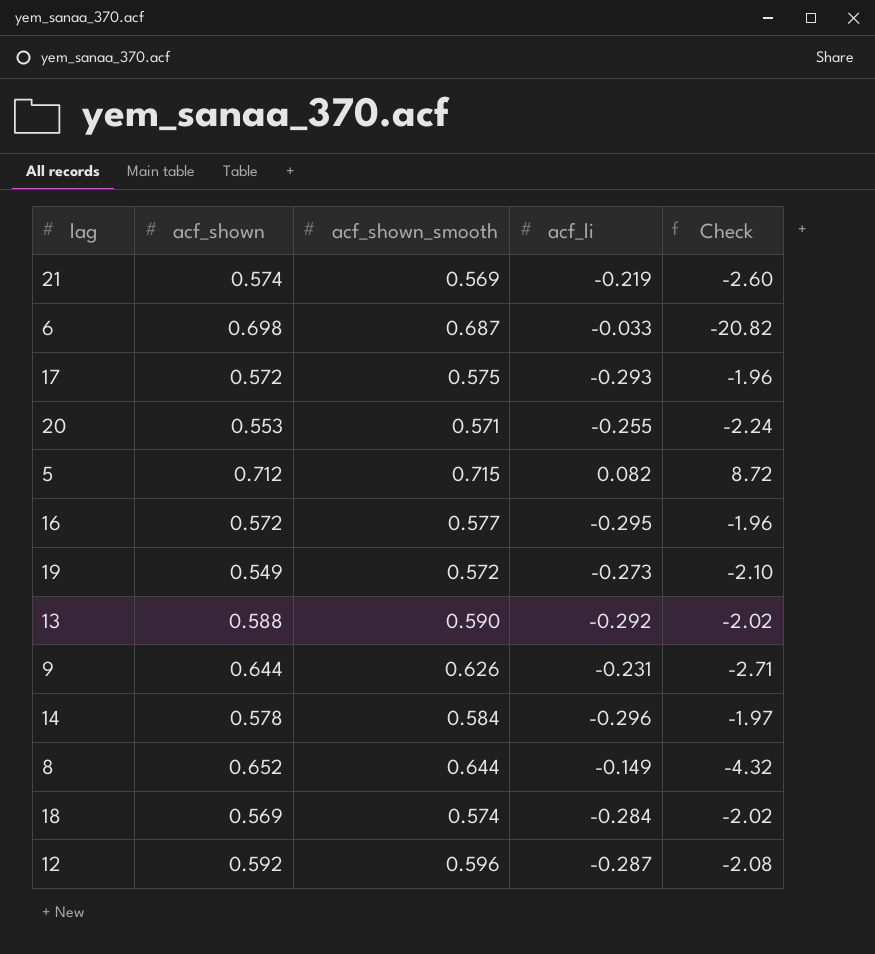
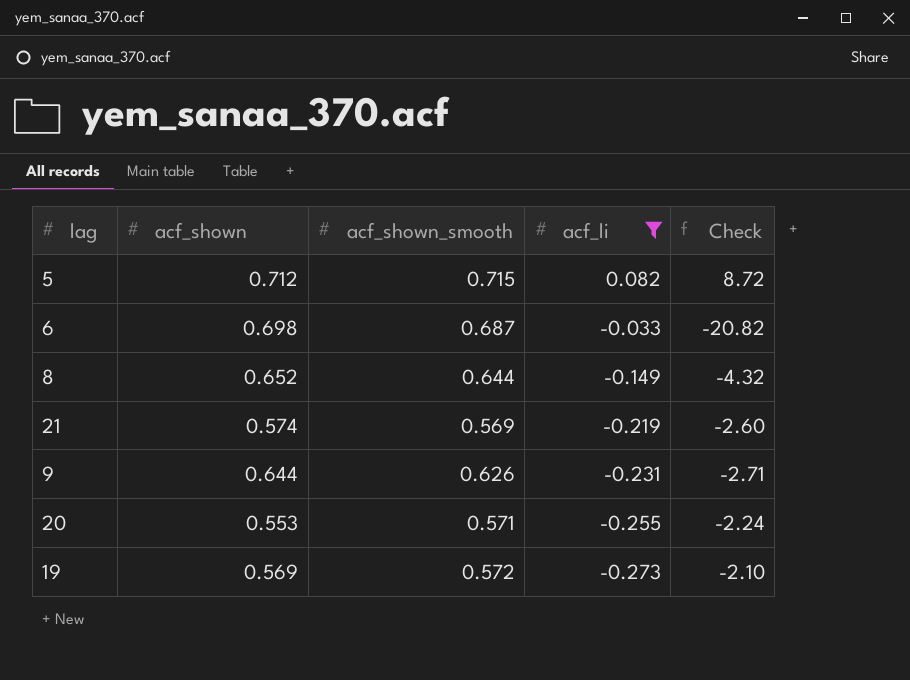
filter: none -> acf_li >= -0.273
row order: none -> acf_li descending
19 | acf_shown: 0.549 -> 0.569

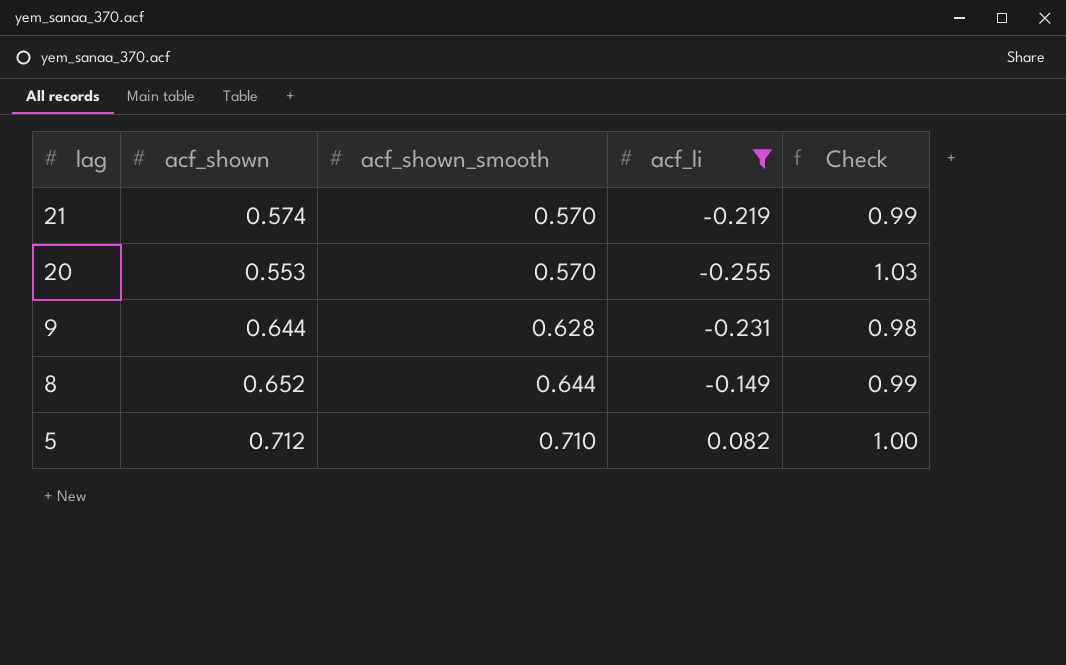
row order: acf_li descending -> lag descending
column Check | formula: [acf_shown_smooth] / [acf_li] -> [acf_shown_smooth] / [acf_shown]
row 6: 0.698 | 0.687 | -0.033 | -20.82 -> none
row 19: 0.569 | 0.572 | -0.273 | -2.10 -> none
21 | acf_shown_smooth: 0.569 -> 0.570
20 | acf_shown_smooth: 0.571 -> 0.570
9 | acf_shown_smooth: 0.626 -> 0.628
5 | acf_shown_smooth: 0.715 -> 0.710

